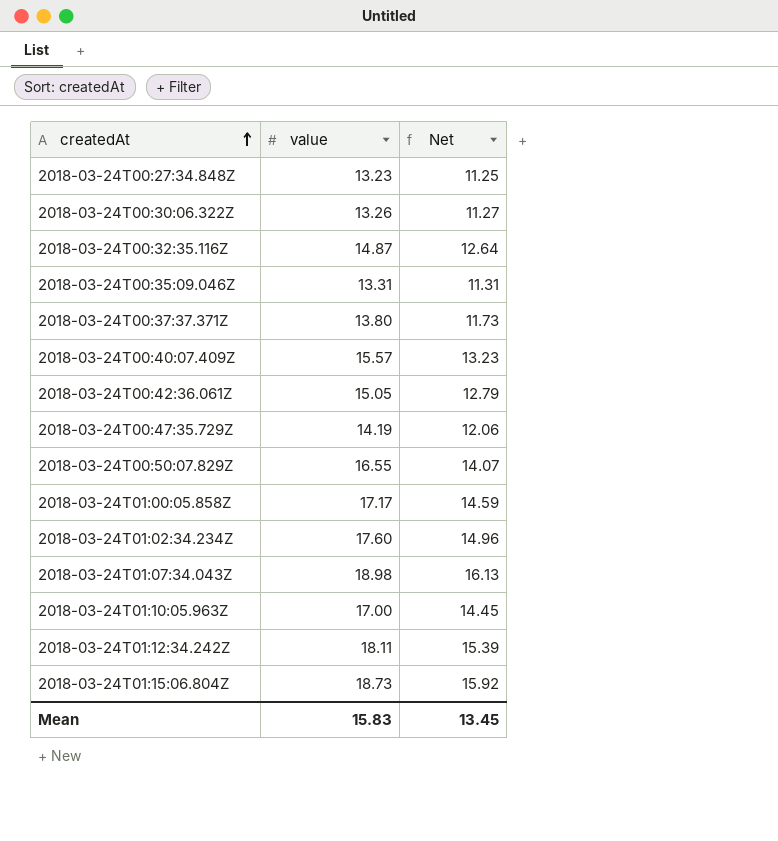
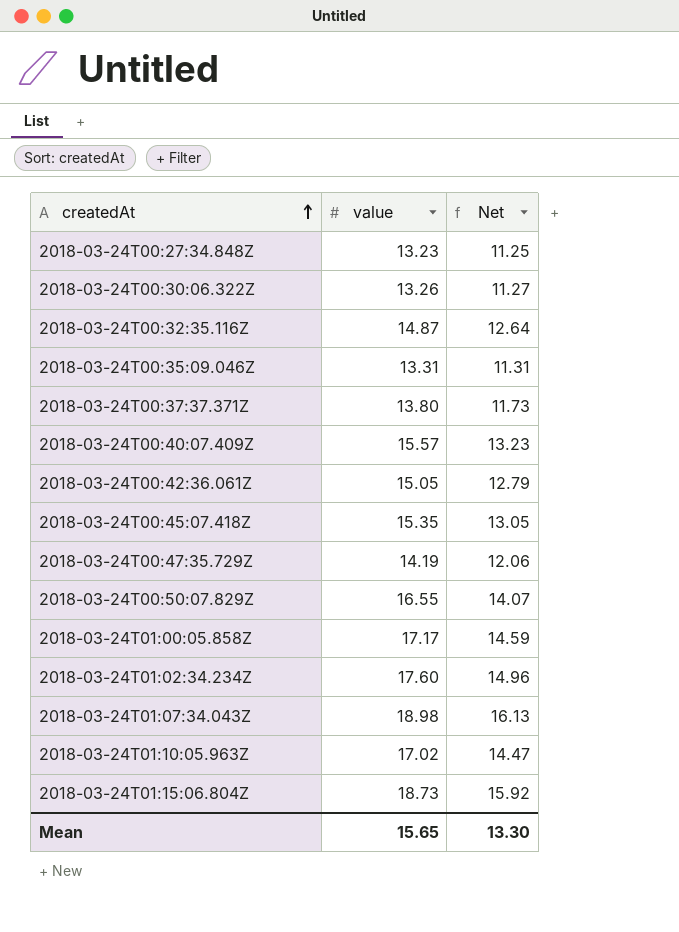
row 2018-03-24T01:12:34.242Z: 18.11 | 15.39 -> none
row 2018-03-24T00:45:07.418Z: none -> 15.35 | 13.05
2018-03-24T01:10:05.963Z | value: 17.00 -> 17.02
2018-03-24T01:10:05.963Z | Net: 14.45 -> 14.47
Mean | value: 15.83 -> 15.65
Mean | Net: 13.45 -> 13.30

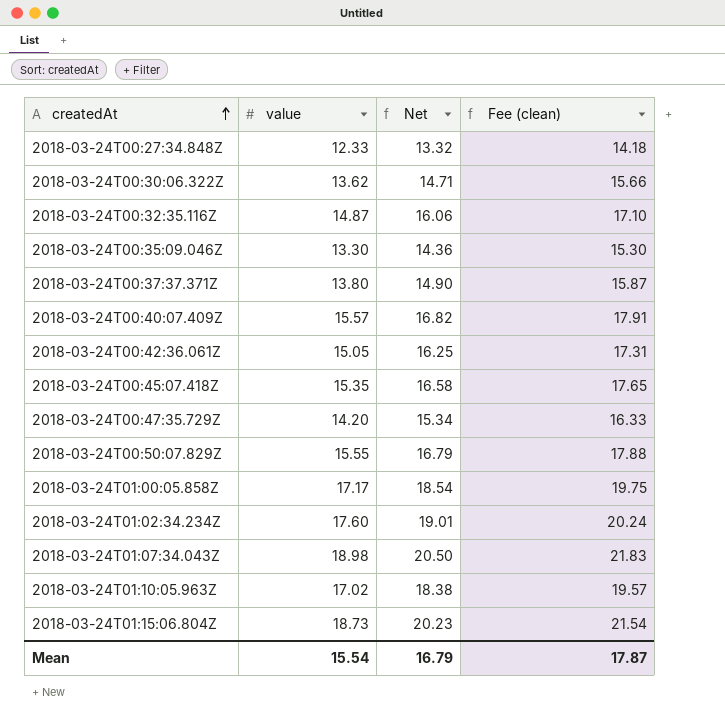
column Net | formula: [value] * 0.85 -> [value] * 1.08
column Fee (clean) | formula: none -> [value] * 1.15
2018-03-24T00:27:34.848Z | value: 13.23 -> 12.33
2018-03-24T00:30:06.322Z | value: 13.26 -> 13.62
2018-03-24T00:35:09.046Z | value: 13.31 -> 13.30
2018-03-24T00:47:35.729Z | value: 14.19 -> 14.20
2018-03-24T00:50:07.829Z | value: 16.55 -> 15.55
Mean | value: 15.65 -> 15.54
Mean | Net: 13.30 -> 16.79

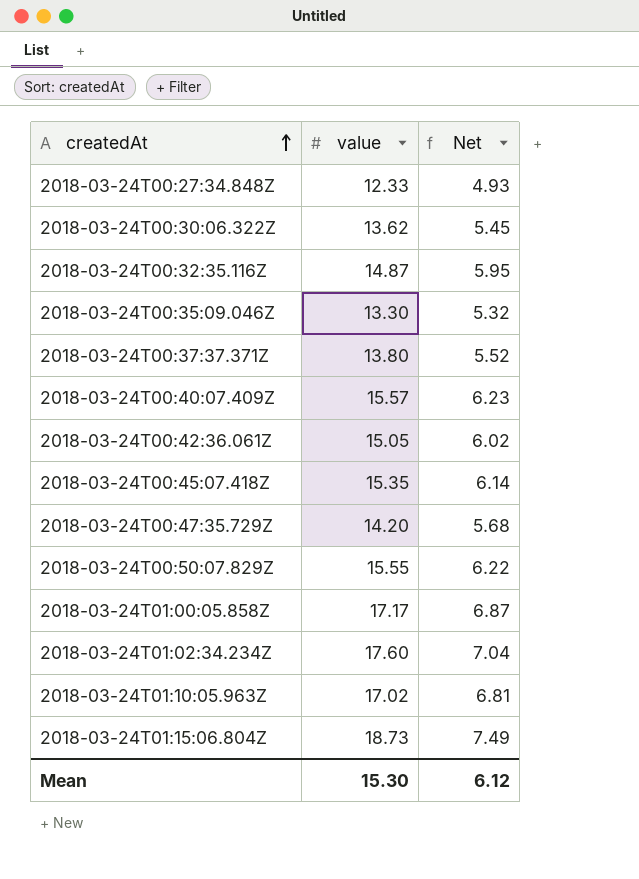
column Fee (clean) | formula: [value] * 1.15 -> none
column Net | formula: [value] * 1.08 -> [value] * 0.4
row 2018-03-24T01:07:34.043Z: 18.98 | 20.50 | 21.83 -> none
Mean | value: 15.54 -> 15.30
Mean | Net: 16.79 -> 6.12

